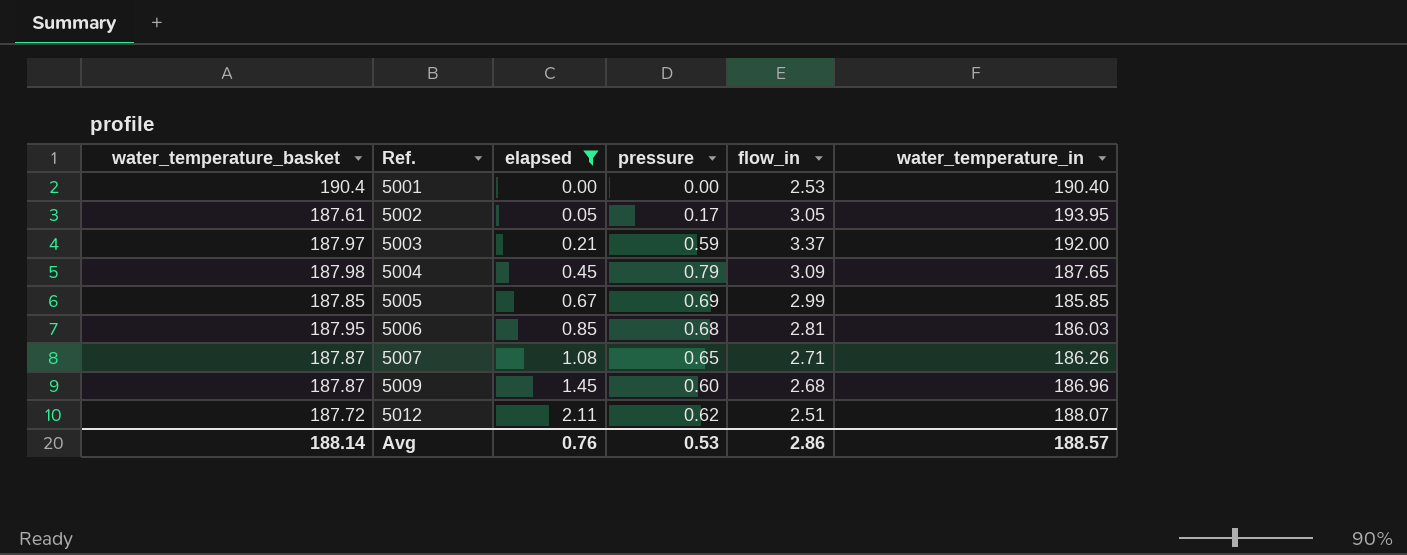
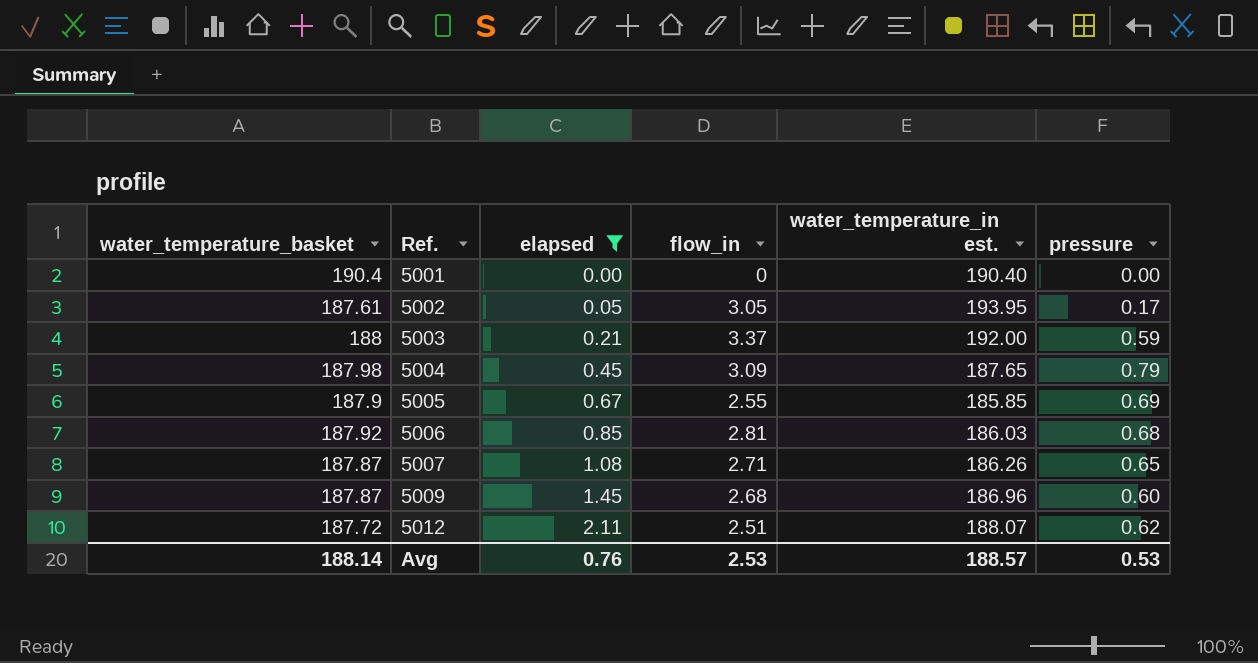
column name: water_temperature_in -> water_temperature_in est.
column pressure | position: 4 -> 6
5001 | flow_in: 2.53 -> 0
5003 | water_temperature_basket: 187.97 -> 188
5005 | water_temperature_basket: 187.85 -> 187.9
5005 | flow_in: 2.99 -> 2.55
5006 | water_temperature_basket: 187.95 -> 187.92
Avg | flow_in: 2.86 -> 2.53

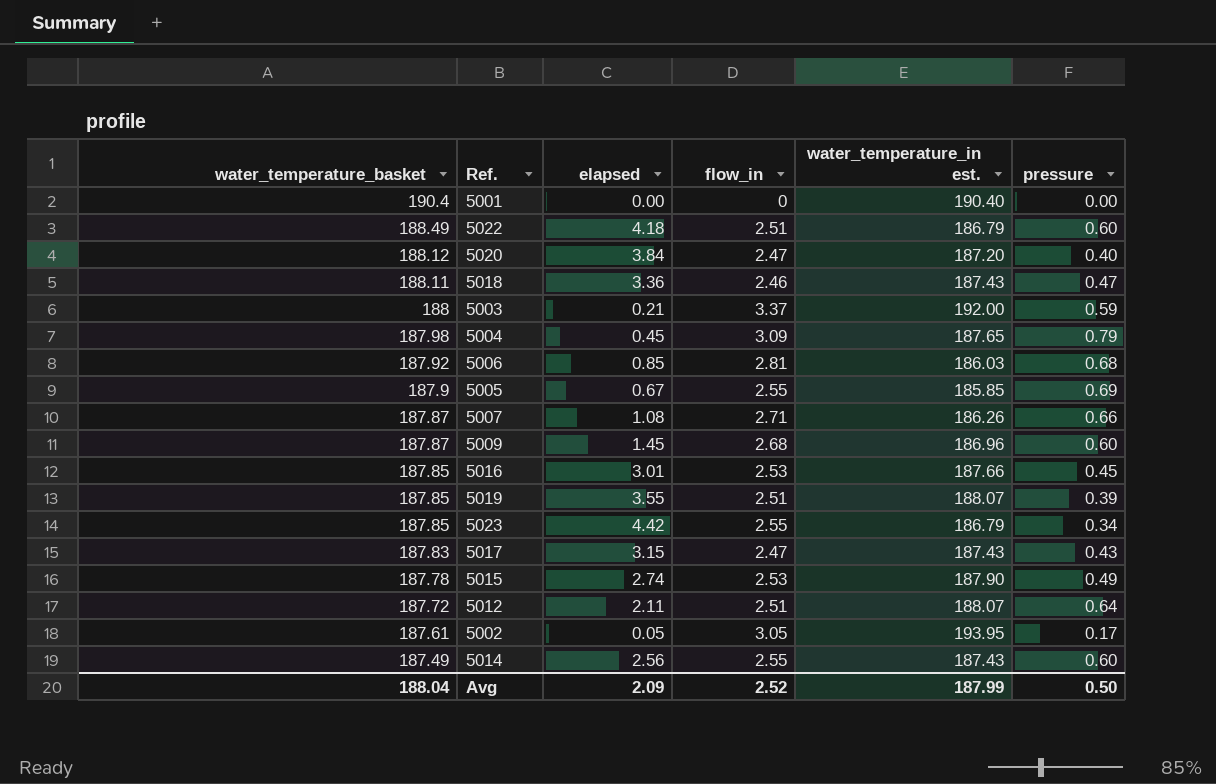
filter: elapsed <= 2.11 -> none
row order: Ref. ascending -> water_temperature_basket descending
5007 | pressure: 0.65 -> 0.66
5012 | pressure: 0.62 -> 0.64
Avg | water_temperature_basket: 188.14 -> 188.04
Avg | elapsed: 0.76 -> 2.09
Avg | flow_in: 2.53 -> 2.52
Avg | water_temperature_in est.: 188.57 -> 187.99
Avg | pressure: 0.53 -> 0.50

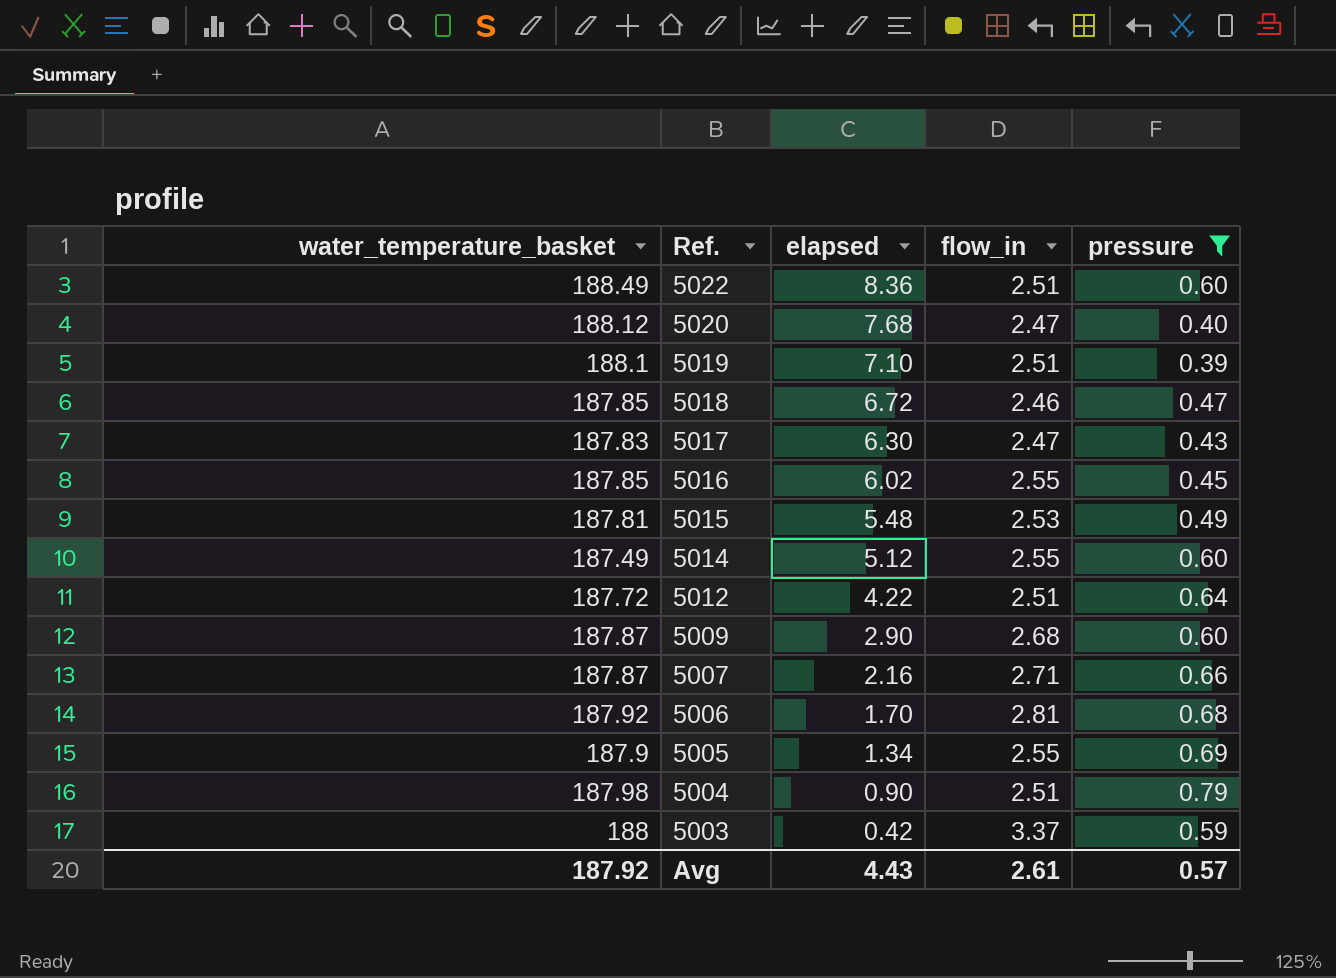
filter: none -> pressure >= 0.39
row order: water_temperature_basket descending -> Ref. descending
column water_temperature_in est. | position: 5 -> none
5022 | elapsed: 4.18 -> 8.36
5020 | elapsed: 3.84 -> 7.68
5019 | water_temperature_basket: 187.85 -> 188.1
5019 | elapsed: 3.55 -> 7.10
5018 | water_temperature_basket: 188.11 -> 187.85
5018 | elapsed: 3.36 -> 6.72
5017 | elapsed: 3.15 -> 6.30
5016 | elapsed: 3.01 -> 6.02
5016 | flow_in: 2.53 -> 2.55
5015 | water_temperature_basket: 187.78 -> 187.81
5015 | elapsed: 2.74 -> 5.48
5014 | elapsed: 2.56 -> 5.12
5012 | elapsed: 2.11 -> 4.22
5009 | elapsed: 1.45 -> 2.90
5007 | elapsed: 1.08 -> 2.16
5006 | elapsed: 0.85 -> 1.70
5005 | elapsed: 0.67 -> 1.34
5004 | elapsed: 0.45 -> 0.90
5004 | flow_in: 3.09 -> 2.51
5003 | elapsed: 0.21 -> 0.42
Avg | water_temperature_basket: 188.04 -> 187.92
Avg | elapsed: 2.09 -> 4.43
Avg | flow_in: 2.52 -> 2.61
Avg | pressure: 0.50 -> 0.57

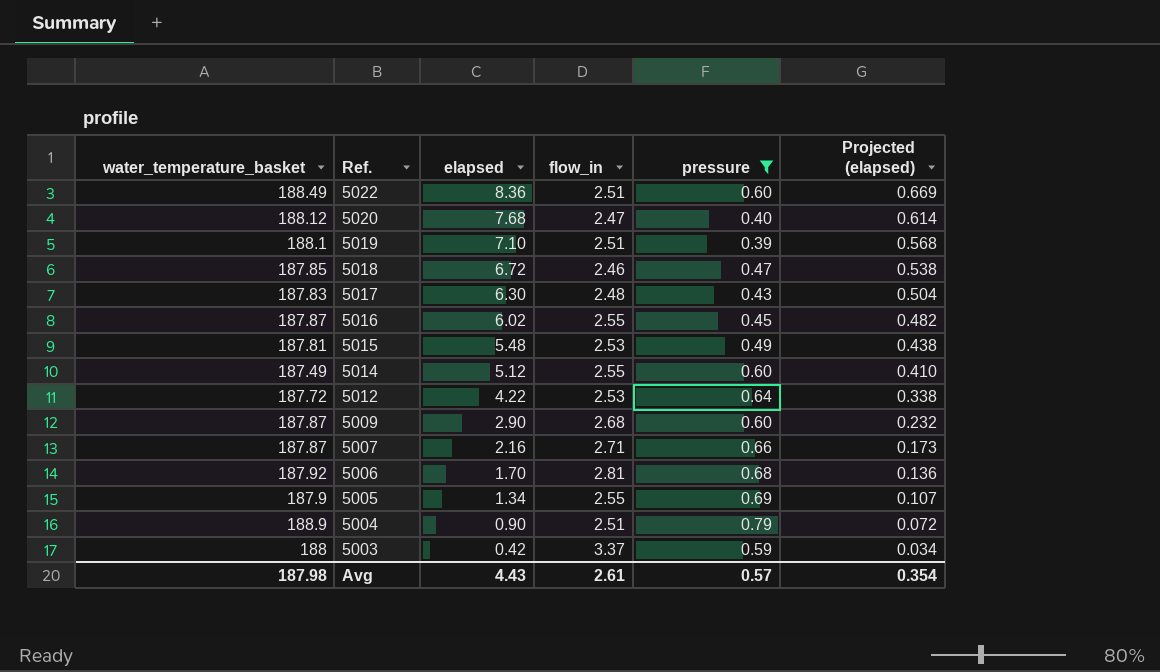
column Projected (elapsed) | formula: none -> [elapsed] * 0.08
5017 | flow_in: 2.47 -> 2.48
5016 | water_temperature_basket: 187.85 -> 187.87
5012 | flow_in: 2.51 -> 2.53
5004 | water_temperature_basket: 187.98 -> 188.9
Avg | water_temperature_basket: 187.92 -> 187.98

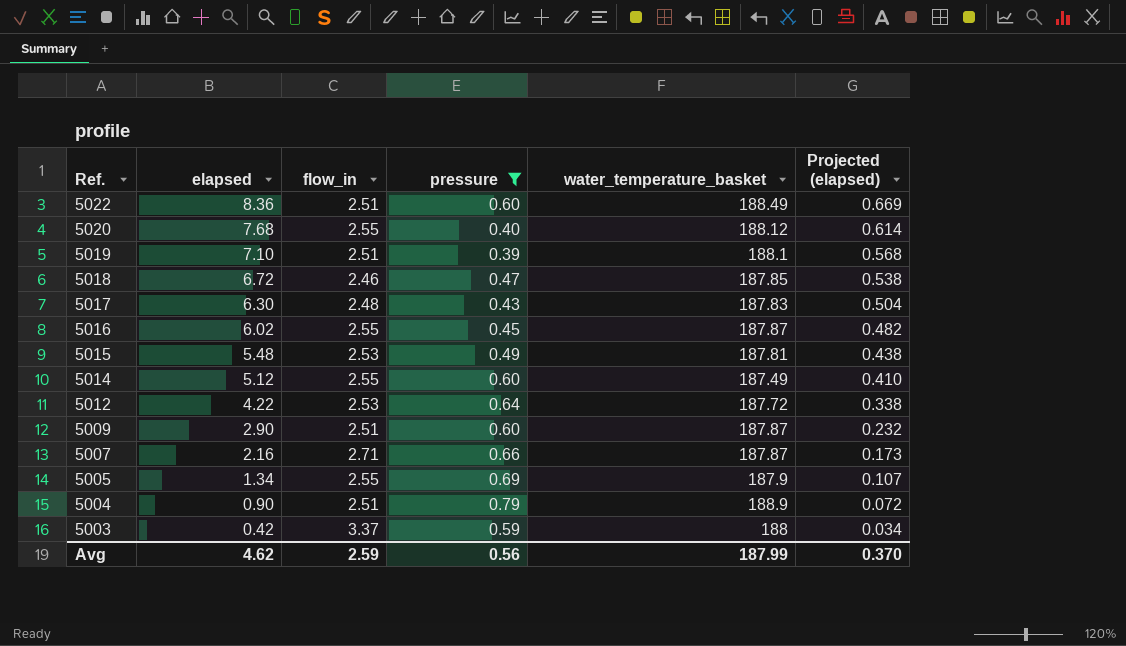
column water_temperature_basket | position: 1 -> 5
row 5006: 187.92 | 1.70 | 2.81 | 0.68 | 0.136 -> none
5020 | flow_in: 2.47 -> 2.55
5009 | flow_in: 2.68 -> 2.51
Avg | elapsed: 4.43 -> 4.62
Avg | flow_in: 2.61 -> 2.59
Avg | pressure: 0.57 -> 0.56
Avg | water_temperature_basket: 187.98 -> 187.99
Avg | Projected (elapsed): 0.354 -> 0.370

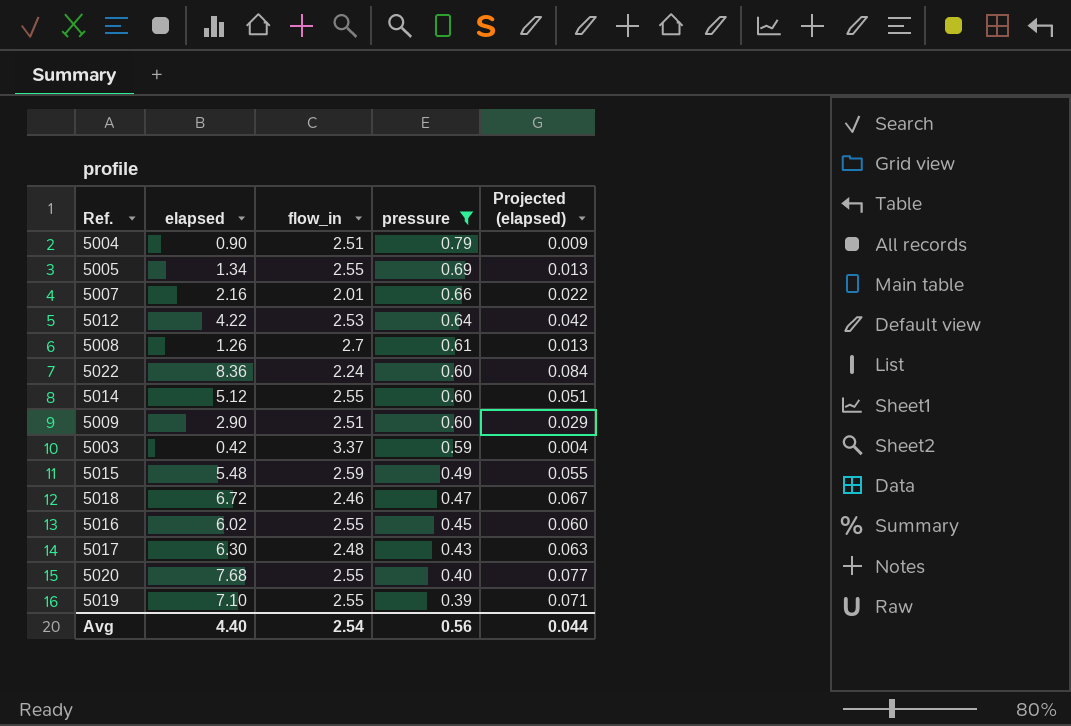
row order: Ref. descending -> pressure descending
column water_temperature_basket | position: 5 -> none
column Projected (elapsed) | formula: [elapsed] * 0.08 -> [elapsed] * 0.01
5007 | flow_in: 2.71 -> 2.01
row 5008: none -> 1.26 | 2.7 | 0.61 | 0.013
5022 | flow_in: 2.51 -> 2.24
5015 | flow_in: 2.53 -> 2.59
5019 | flow_in: 2.51 -> 2.55
Avg | elapsed: 4.62 -> 4.40
Avg | flow_in: 2.59 -> 2.54
Avg | Projected (elapsed): 0.370 -> 0.044

